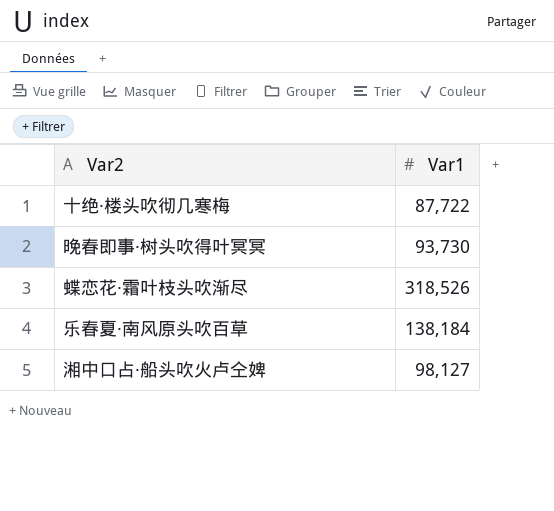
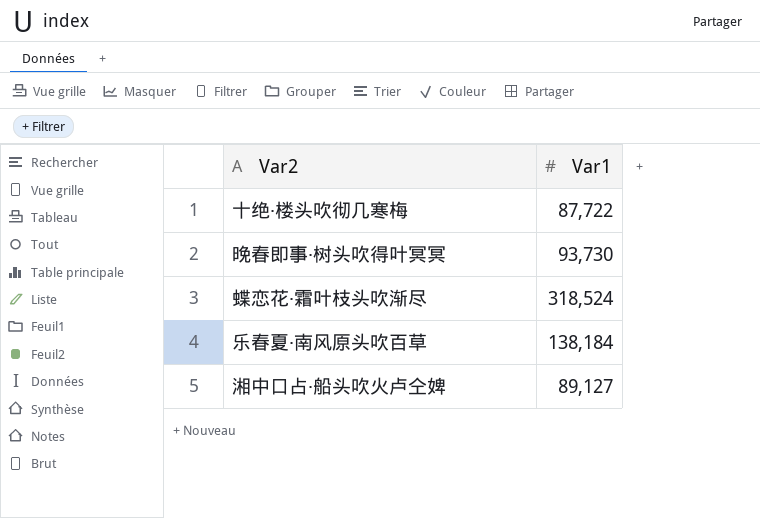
蝶恋花·霜叶枝头吹渐尽 | Var1: 318,526 -> 318,524
湘中口占·船头吹火卢仝婢 | Var1: 98,127 -> 89,127

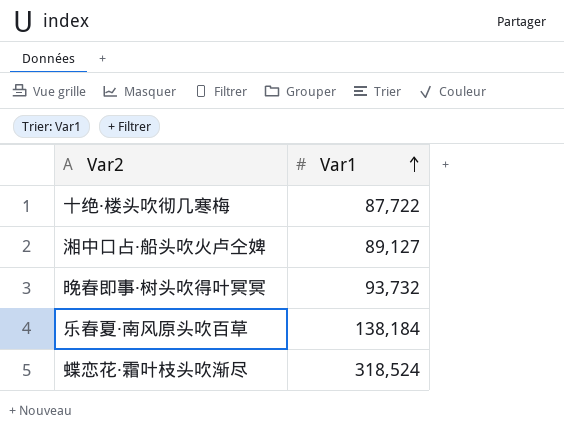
row order: none -> Var1 ascending
晚春即事·树头吹得叶冥冥 | Var1: 93,730 -> 93,732

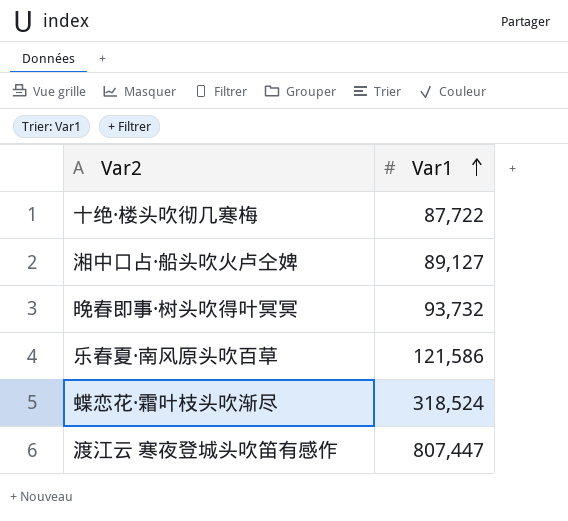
乐春夏·南风原头吹百草 | Var1: 138,184 -> 121,586
row 渡江云 寒夜登城头吹笛有感作: none -> 807,447

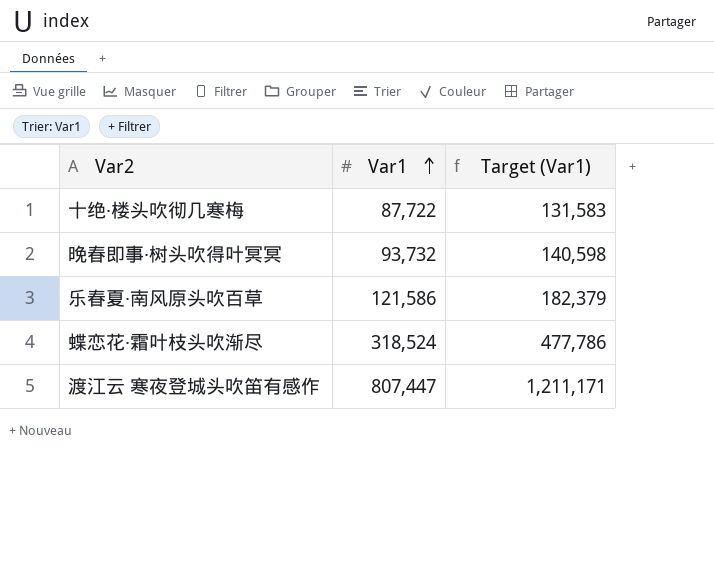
column Target (Var1) | formula: none -> [Var1] * 1.5
row 湘中口占·船头吹火卢仝婢: 89,127 -> none

